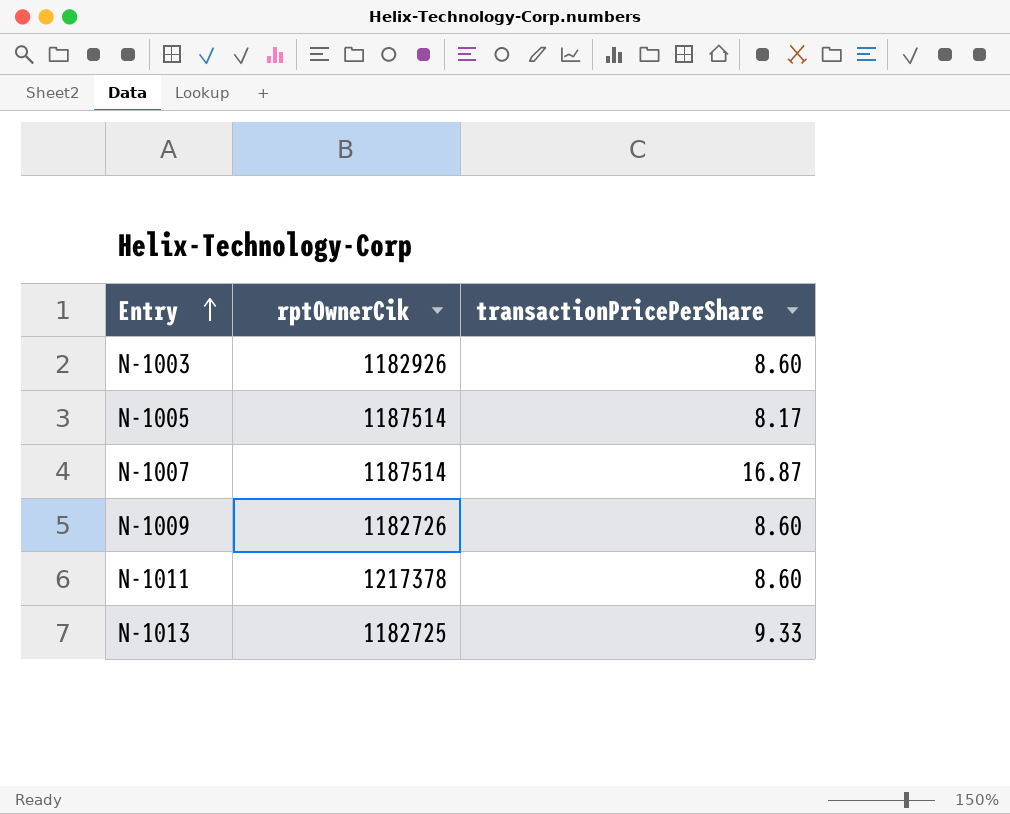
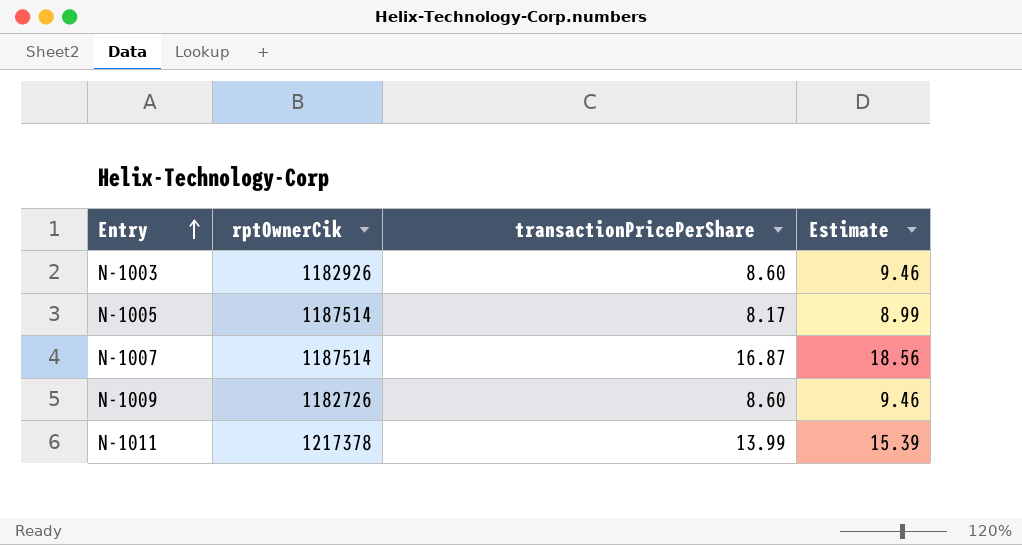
column Estimate | formula: none -> [transactionPricePerShare] * 1.1
row N-1013: 1182725 | 9.33 -> none
N-1011 | transactionPricePerShare: 8.60 -> 13.99

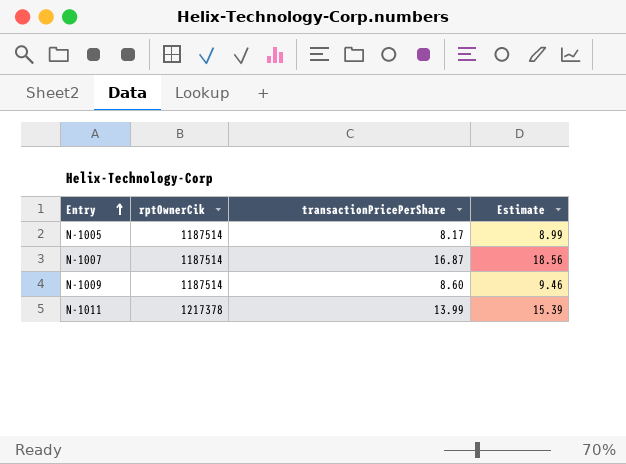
row N-1003: 1182926 | 8.60 | 9.46 -> none
N-1009 | rptOwnerCik: 1182726 -> 1187514

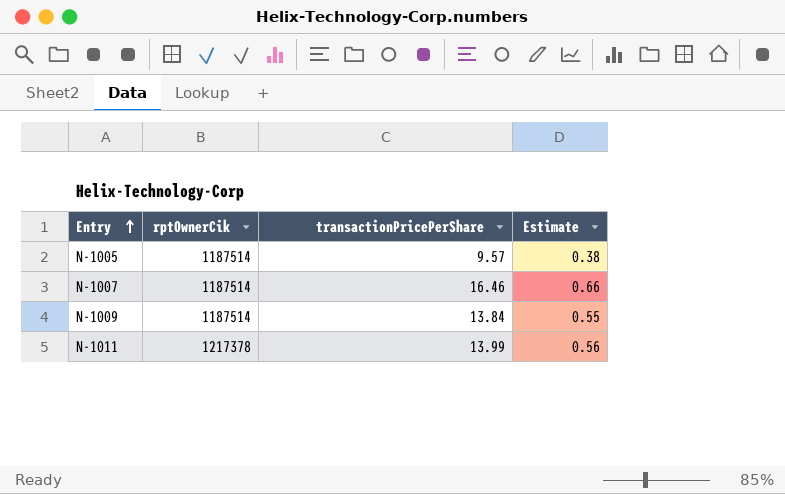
column Estimate | formula: [transactionPricePerShare] * 1.1 -> [transactionPricePerShare] * 0.04
N-1005 | transactionPricePerShare: 8.17 -> 9.57
N-1007 | transactionPricePerShare: 16.87 -> 16.46
N-1009 | transactionPricePerShare: 8.60 -> 13.84

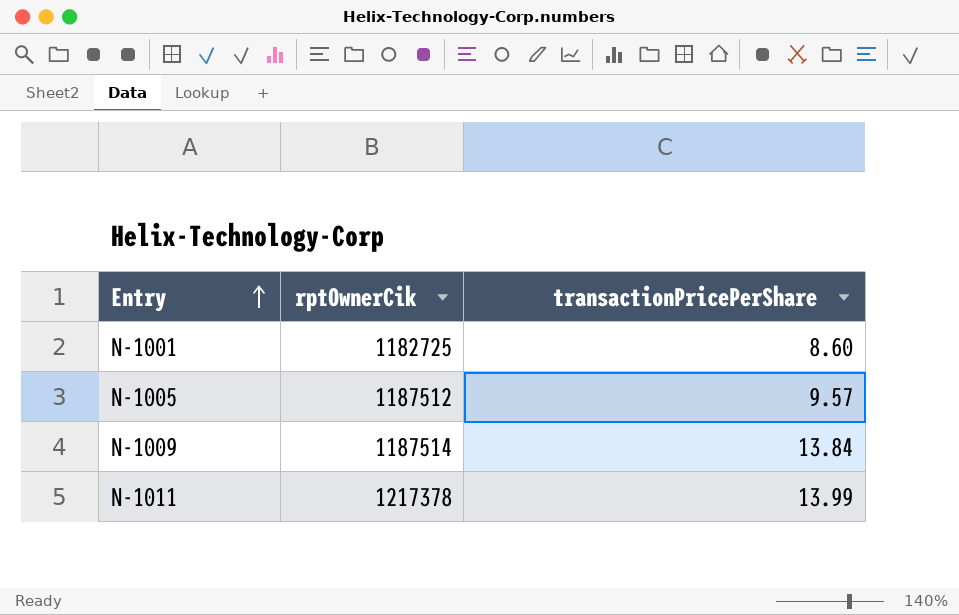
column Estimate | formula: [transactionPricePerShare] * 0.04 -> none
row N-1007: 1187514 | 16.46 | 0.66 -> none
row N-1001: none -> 1182725 | 8.60
N-1005 | rptOwnerCik: 1187514 -> 1187512

